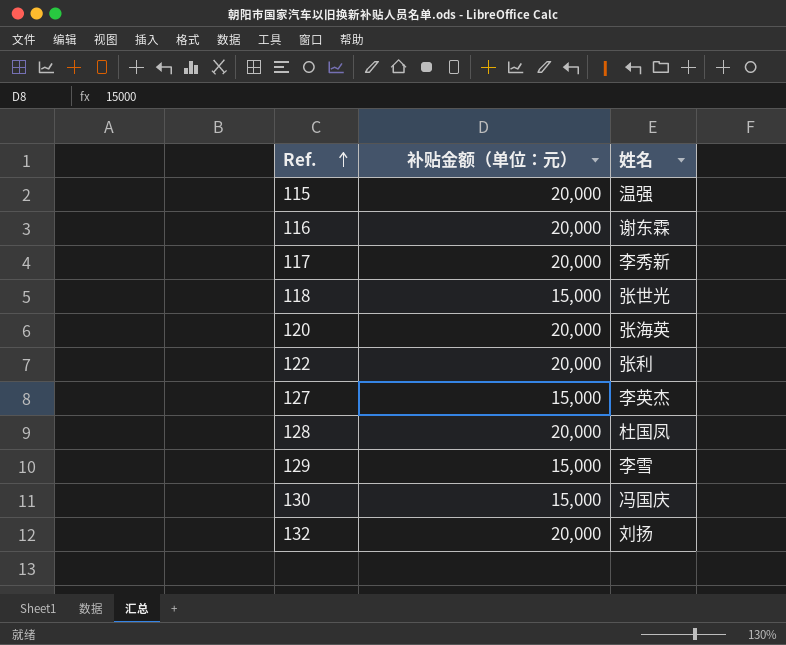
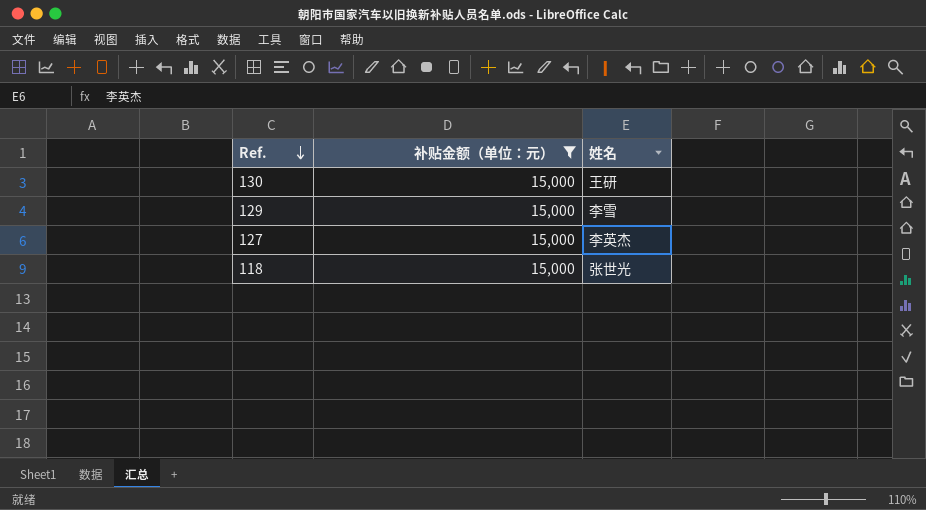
filter: none -> 补贴金额（单位：元） = 15,000
row order: Ref. ascending -> Ref. descending
130 | 姓名: 冯国庆 -> 王研

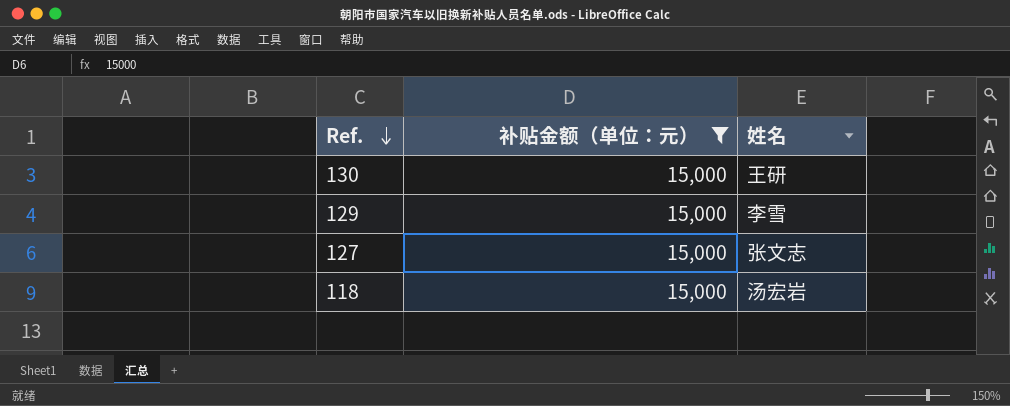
127 | 姓名: 李英杰 -> 张文志
118 | 姓名: 张世光 -> 汤宏岩

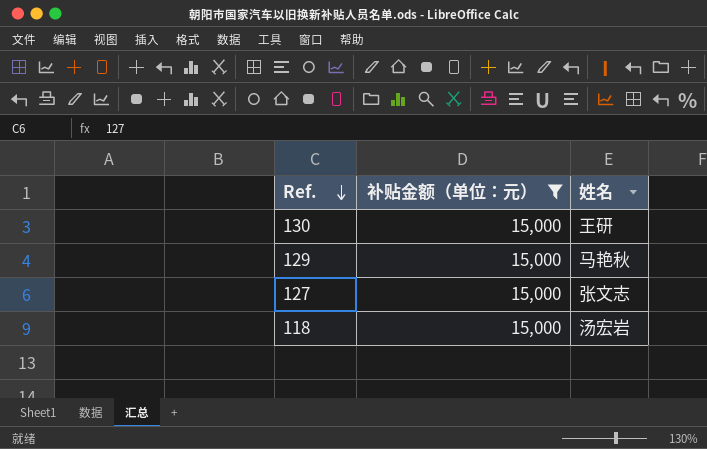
129 | 姓名: 李雪 -> 马艳秋

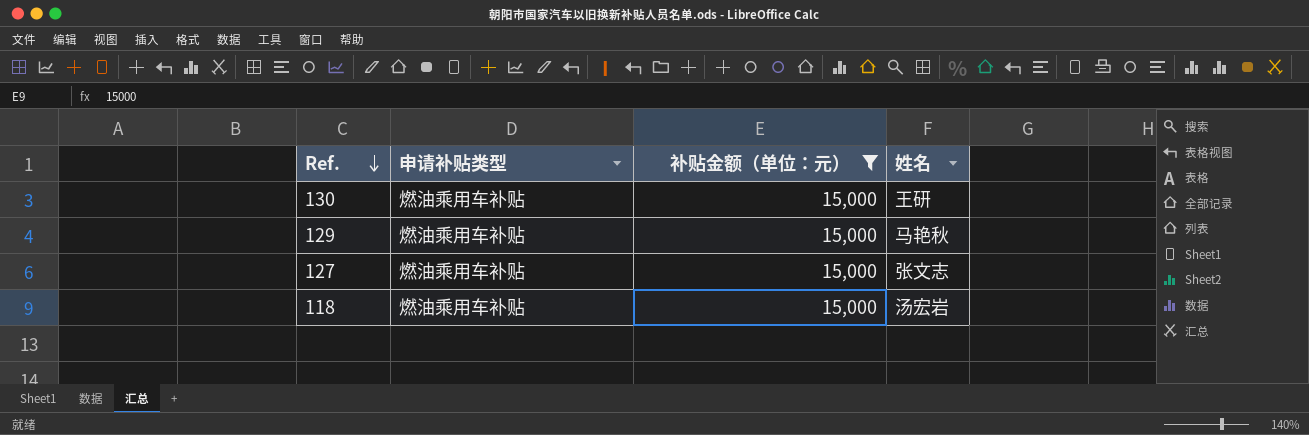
column 申请补贴类型 | position: none -> 2

